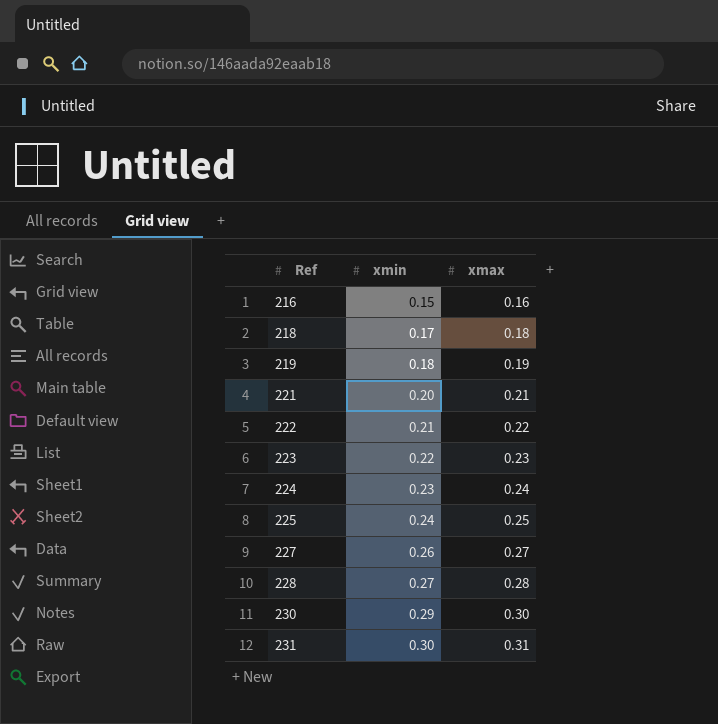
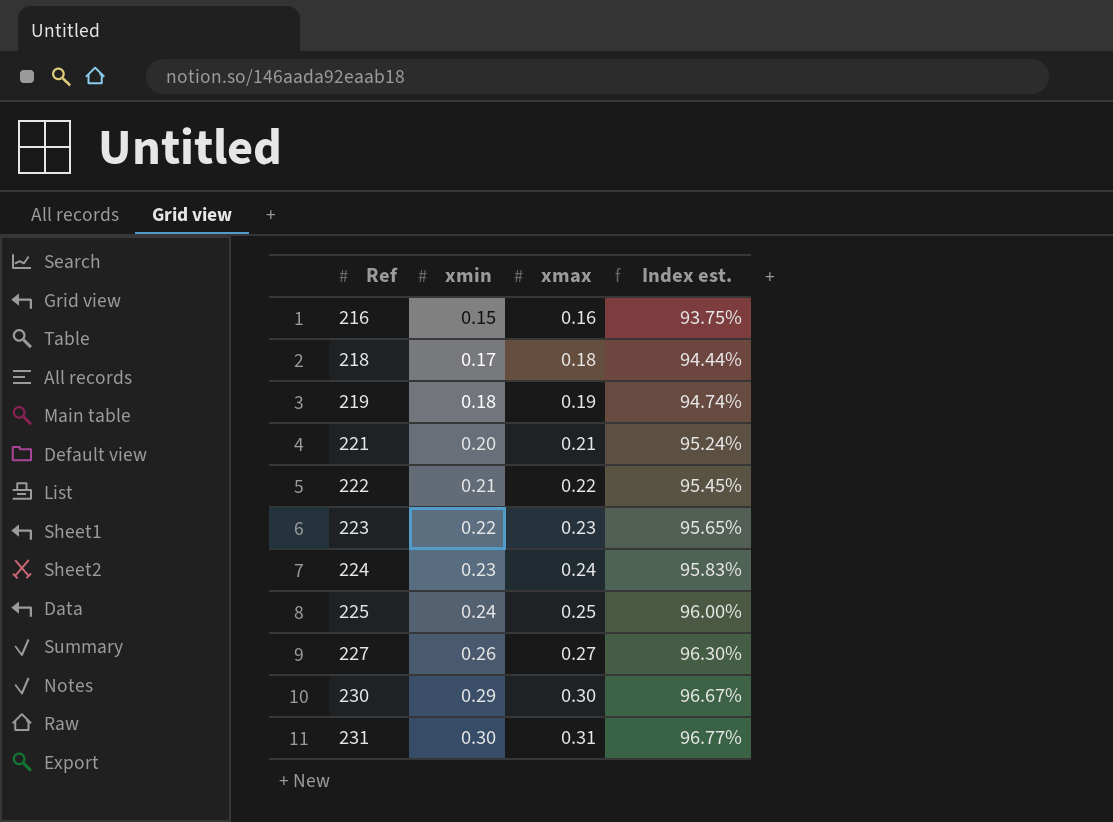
column Index est. | formula: none -> [xmin] / [xmax]
row 228: 0.27 | 0.28 -> none

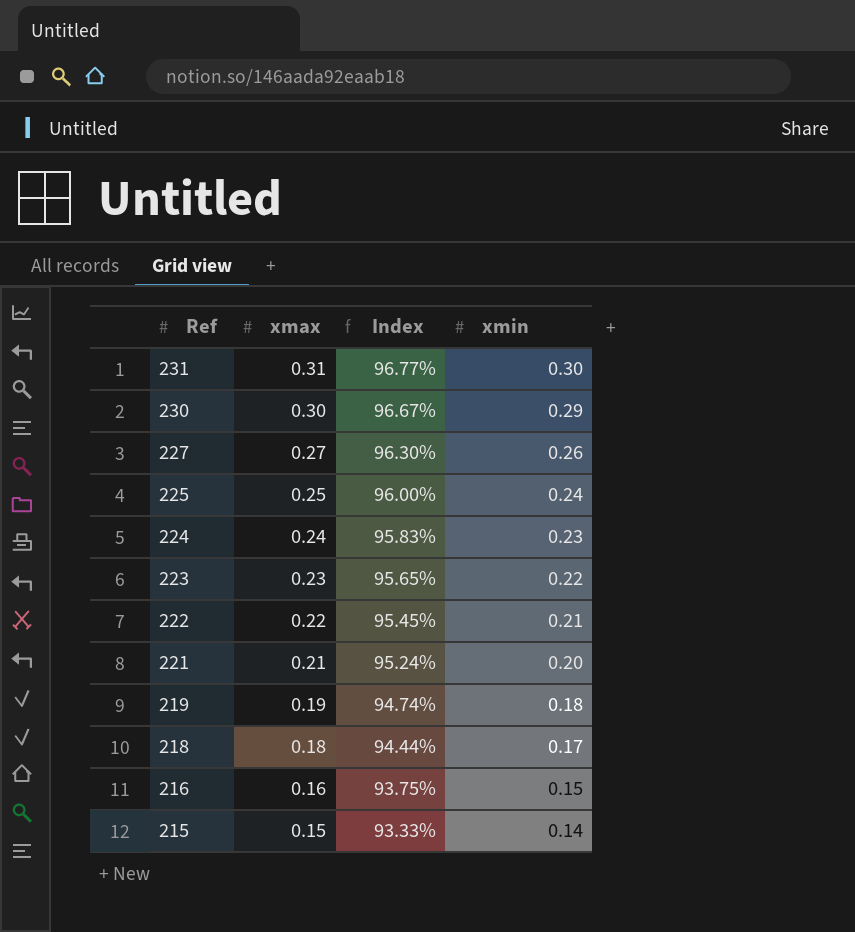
row order: Ref ascending -> Ref descending
column name: Index est. -> Index
column xmin | position: 2 -> 4
row 215: none -> 0.15 | 93.33% | 0.14

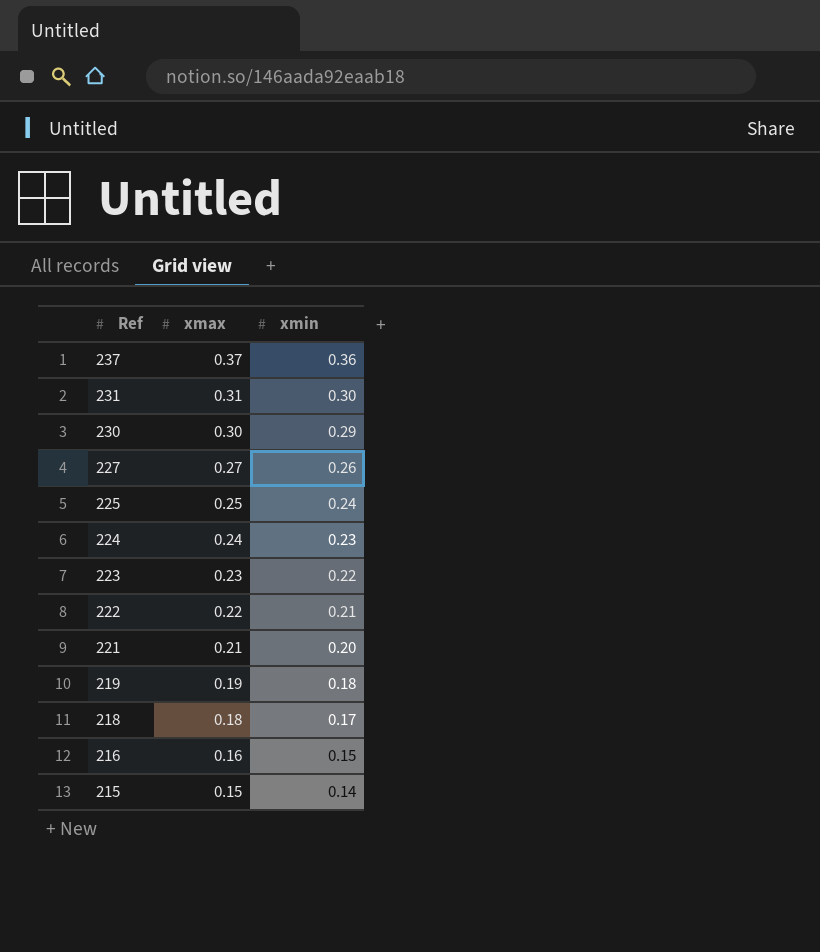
column Index | formula: [xmin] / [xmax] -> none
row 237: none -> 0.37 | 0.36

